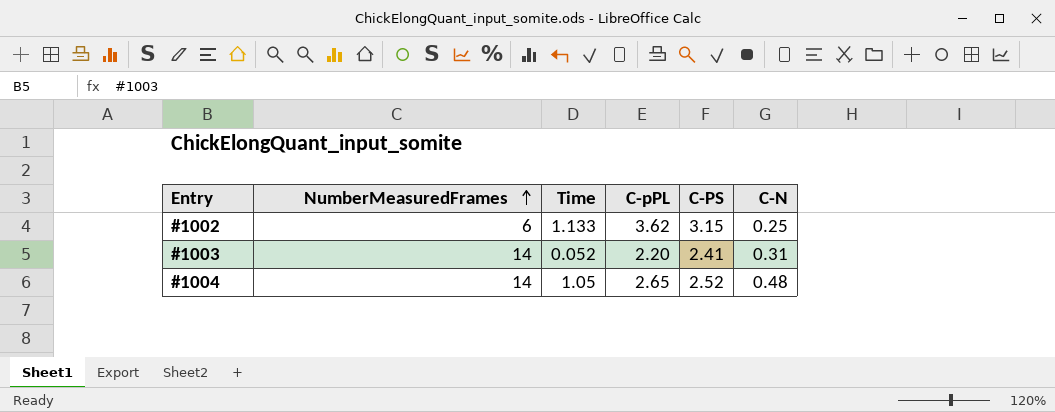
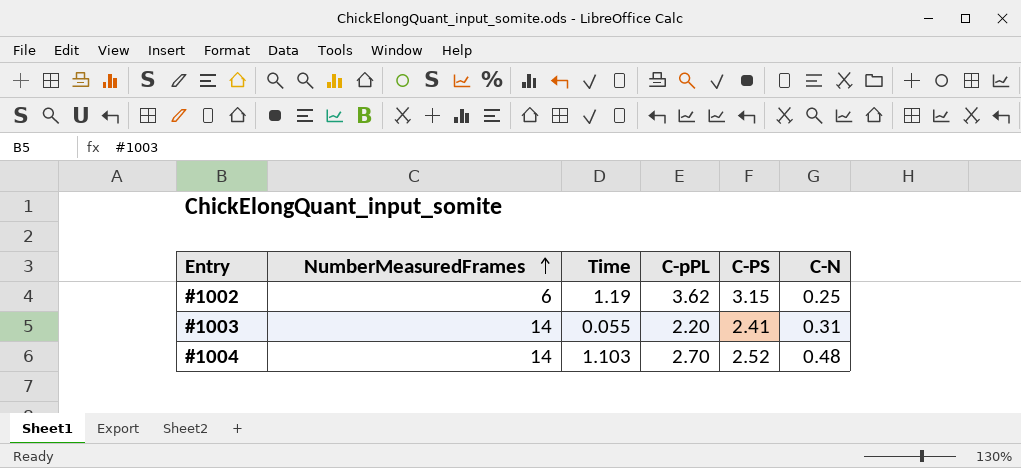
#1002 | Time: 1.133 -> 1.19
#1003 | Time: 0.052 -> 0.055
#1004 | Time: 1.05 -> 1.103
#1004 | C-pPL: 2.65 -> 2.70

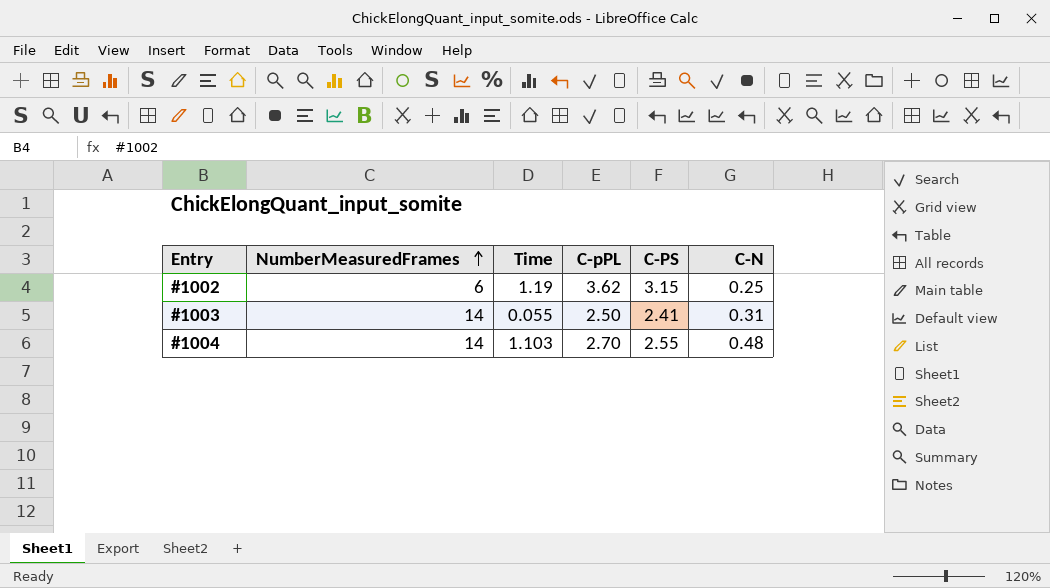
#1003 | C-pPL: 2.20 -> 2.50
#1004 | C-PS: 2.52 -> 2.55

